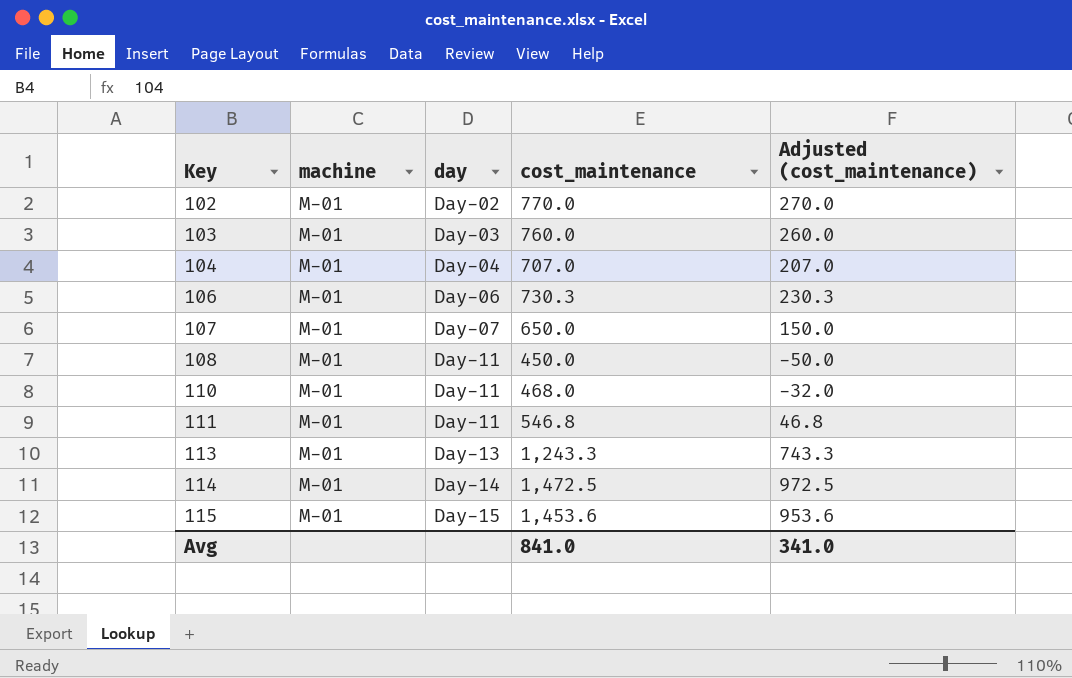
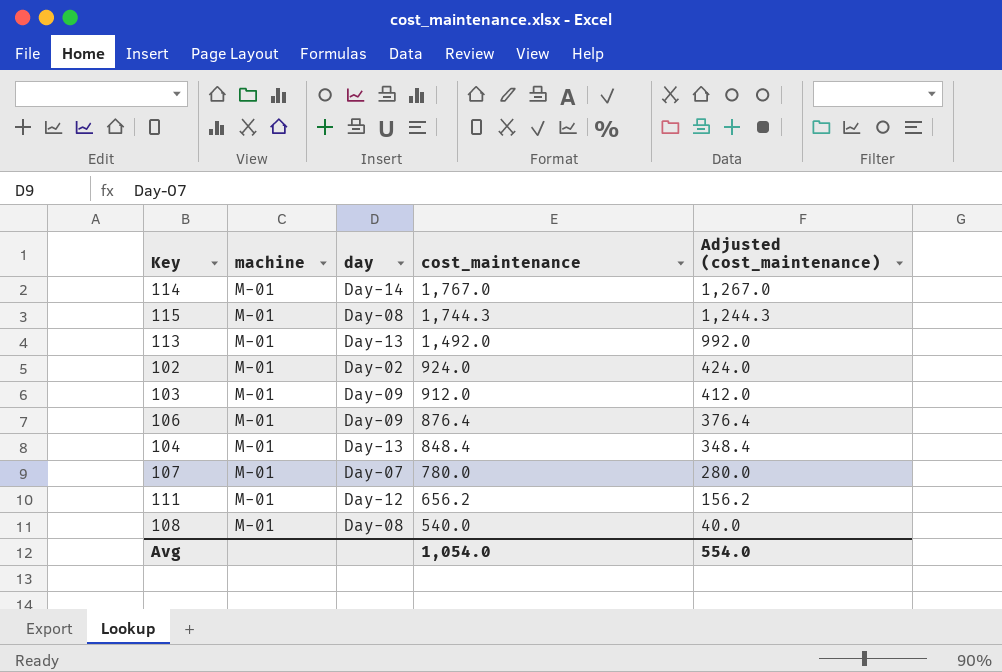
row order: Key ascending -> cost_maintenance descending
row 110: M-01 | Day-11 | 468.0 | -32.0 -> none
114 | cost_maintenance: 1,472.5 -> 1,767.0
114 | Adjusted (cost_maintenance): 972.5 -> 1,267.0
115 | day: Day-15 -> Day-08
115 | cost_maintenance: 1,453.6 -> 1,744.3
115 | Adjusted (cost_maintenance): 953.6 -> 1,244.3
113 | cost_maintenance: 1,243.3 -> 1,492.0
113 | Adjusted (cost_maintenance): 743.3 -> 992.0
102 | cost_maintenance: 770.0 -> 924.0
102 | Adjusted (cost_maintenance): 270.0 -> 424.0
103 | day: Day-03 -> Day-09
103 | cost_maintenance: 760.0 -> 912.0
103 | Adjusted (cost_maintenance): 260.0 -> 412.0
106 | day: Day-06 -> Day-09
106 | cost_maintenance: 730.3 -> 876.4
106 | Adjusted (cost_maintenance): 230.3 -> 376.4
104 | day: Day-04 -> Day-13
104 | cost_maintenance: 707.0 -> 848.4
104 | Adjusted (cost_maintenance): 207.0 -> 348.4
107 | cost_maintenance: 650.0 -> 780.0
107 | Adjusted (cost_maintenance): 150.0 -> 280.0
111 | day: Day-11 -> Day-12
111 | cost_maintenance: 546.8 -> 656.2
111 | Adjusted (cost_maintenance): 46.8 -> 156.2
108 | day: Day-11 -> Day-08
108 | cost_maintenance: 450.0 -> 540.0
108 | Adjusted (cost_maintenance): -50.0 -> 40.0
Avg | cost_maintenance: 841.0 -> 1,054.0
Avg | Adjusted (cost_maintenance): 341.0 -> 554.0

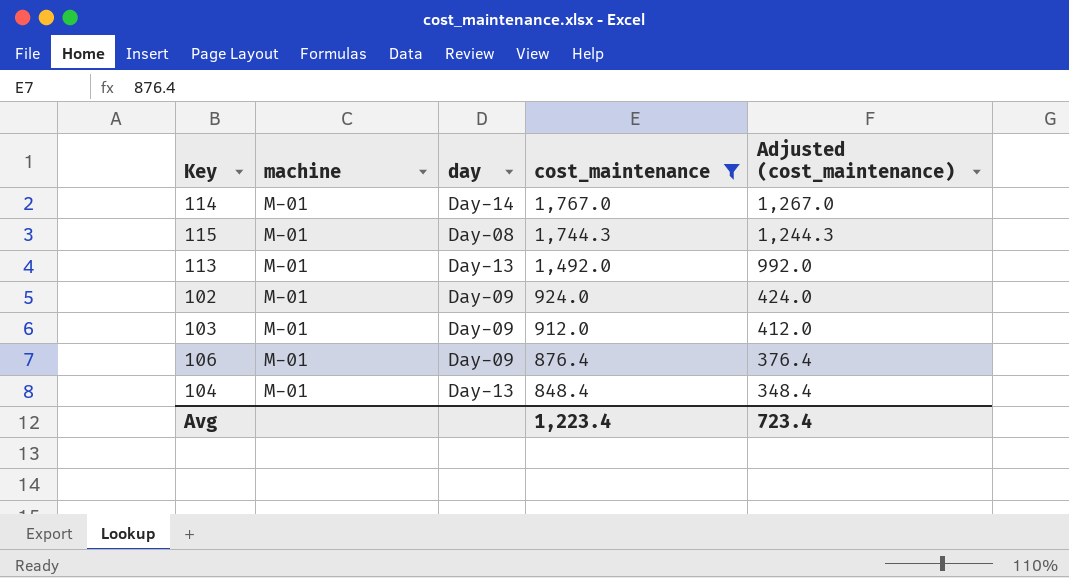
filter: none -> cost_maintenance >= 848.4
102 | day: Day-02 -> Day-09
Avg | cost_maintenance: 1,054.0 -> 1,223.4
Avg | Adjusted (cost_maintenance): 554.0 -> 723.4

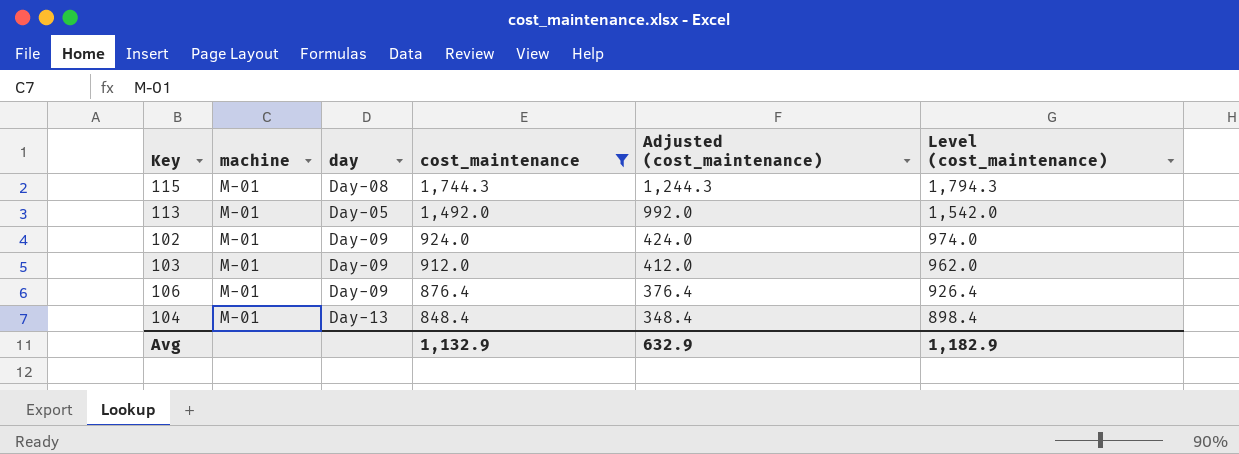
column Level (cost_maintenance) | formula: none -> [cost_maintenance] + 50
row 114: M-01 | Day-14 | 1,767.0 | 1,267.0 -> none
113 | day: Day-13 -> Day-05
Avg | cost_maintenance: 1,223.4 -> 1,132.9
Avg | Adjusted (cost_maintenance): 723.4 -> 632.9

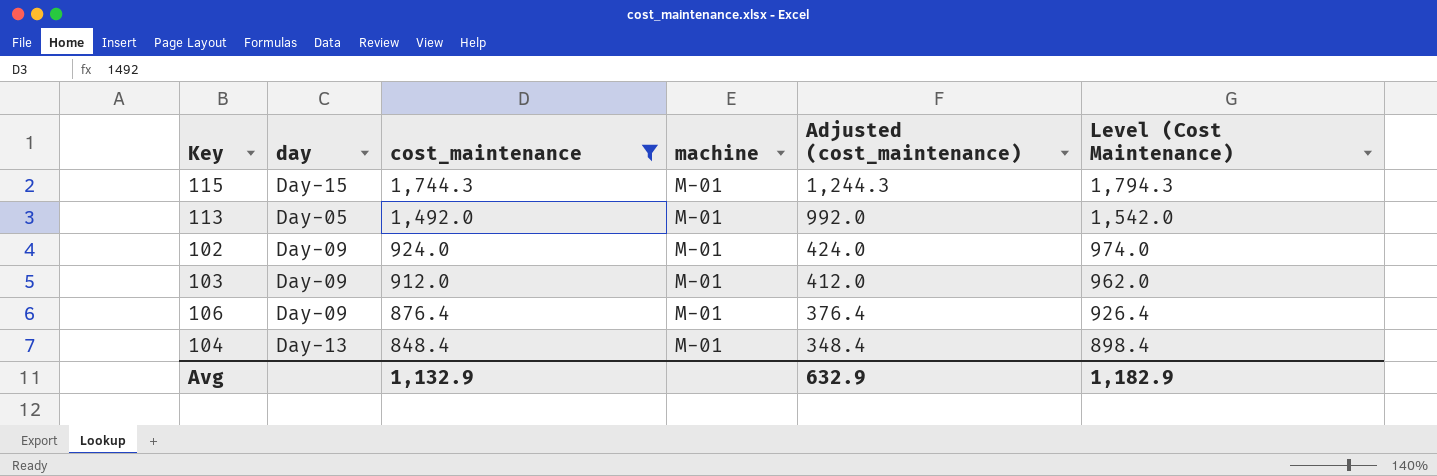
column machine | position: 2 -> 4
column name: Level (cost_maintenance) -> Level (Cost Maintenance)
115 | day: Day-08 -> Day-15

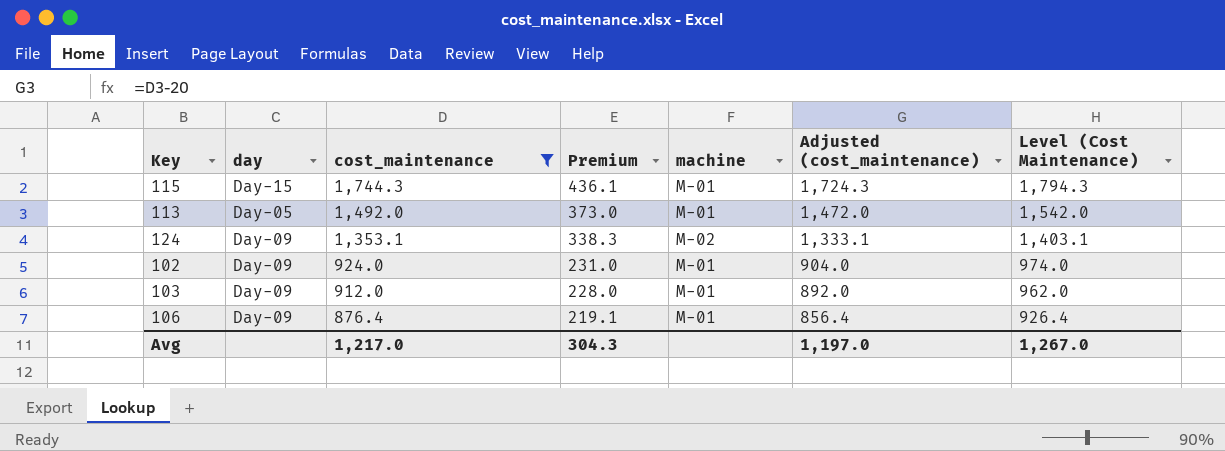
column Premium | formula: none -> [cost_maintenance] * 0.25
column Adjusted (cost_maintenance) | formula: [cost_maintenance] - 500 -> [cost_maintenance] - 20
row 104: Day-13 | 848.4 | M-01 | 348.4 | 898.4 -> none
row 124: none -> Day-09 | 1,353.1 | 338.3 | M-02 | 1,333.1 | 1,403.1
Avg | cost_maintenance: 1,132.9 -> 1,217.0
Avg | Adjusted (cost_maintenance): 632.9 -> 1,197.0
Avg | Level (Cost Maintenance): 1,182.9 -> 1,267.0

